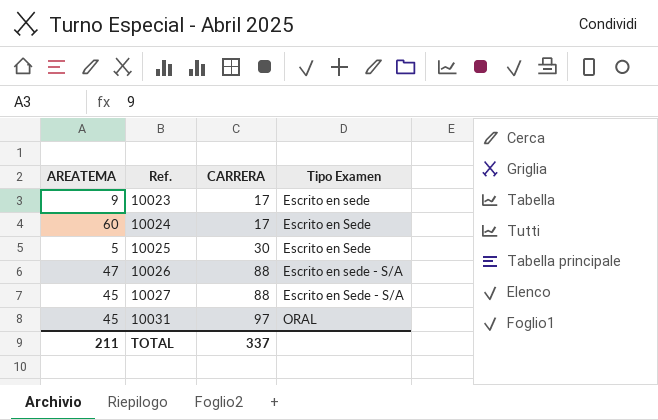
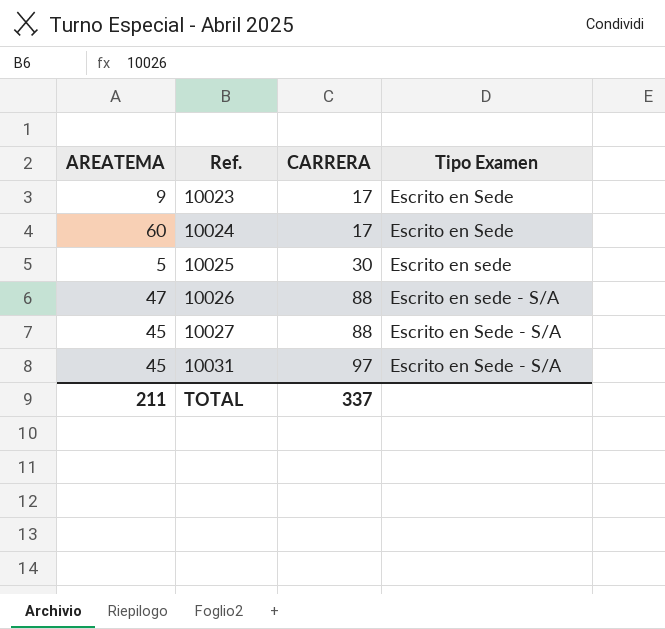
10023 | Tipo Examen: Escrito en sede -> Escrito en Sede
10025 | Tipo Examen: Escrito en Sede -> Escrito en sede
10031 | Tipo Examen: ORAL -> Escrito en Sede - S/A

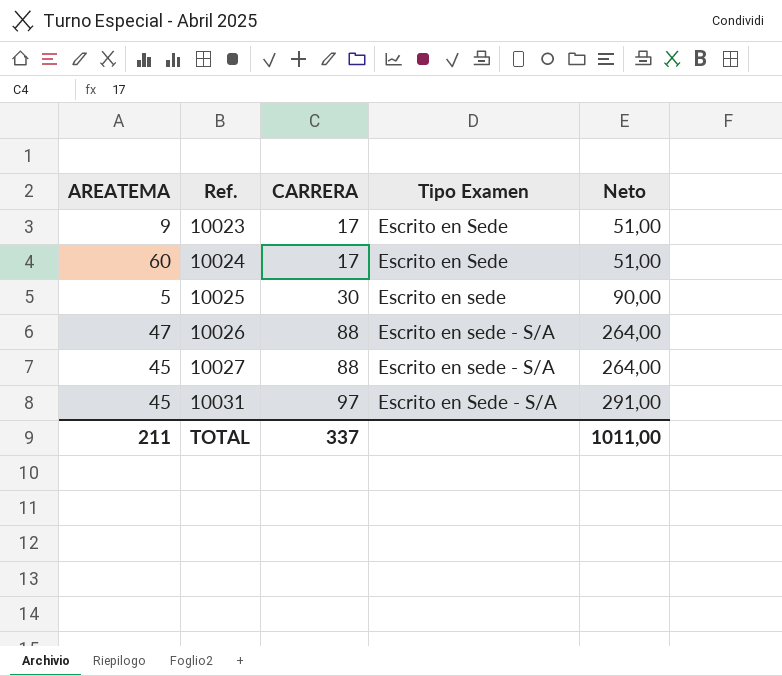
column Neto | formula: none -> [CARRERA] * 3
10027 | Tipo Examen: Escrito en Sede - S/A -> Escrito en sede - S/A

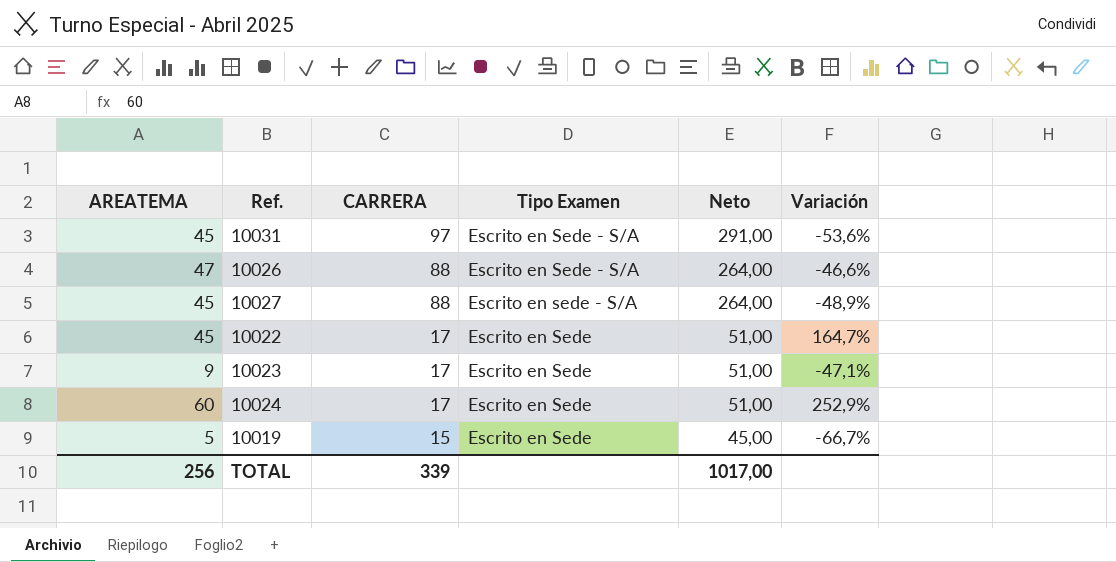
row order: Ref. ascending -> CARRERA descending
column Variación | formula: none -> ([AREATEMA] - [CARRERA]) / [CARRERA]
row 10025: 5 | 30 | Escrito en sede | 90,00 -> none
10026 | Tipo Examen: Escrito en sede - S/A -> Escrito en Sede - S/A
row 10022: none -> 45 | 17 | Escrito en Sede | 51,00 | 164,7%
row 10019: none -> 5 | 15 | Escrito en Sede | 45,00 | -66,7%
TOTAL | AREATEMA: 211 -> 256
TOTAL | CARRERA: 337 -> 339
TOTAL | Neto: 1011,00 -> 1017,00

